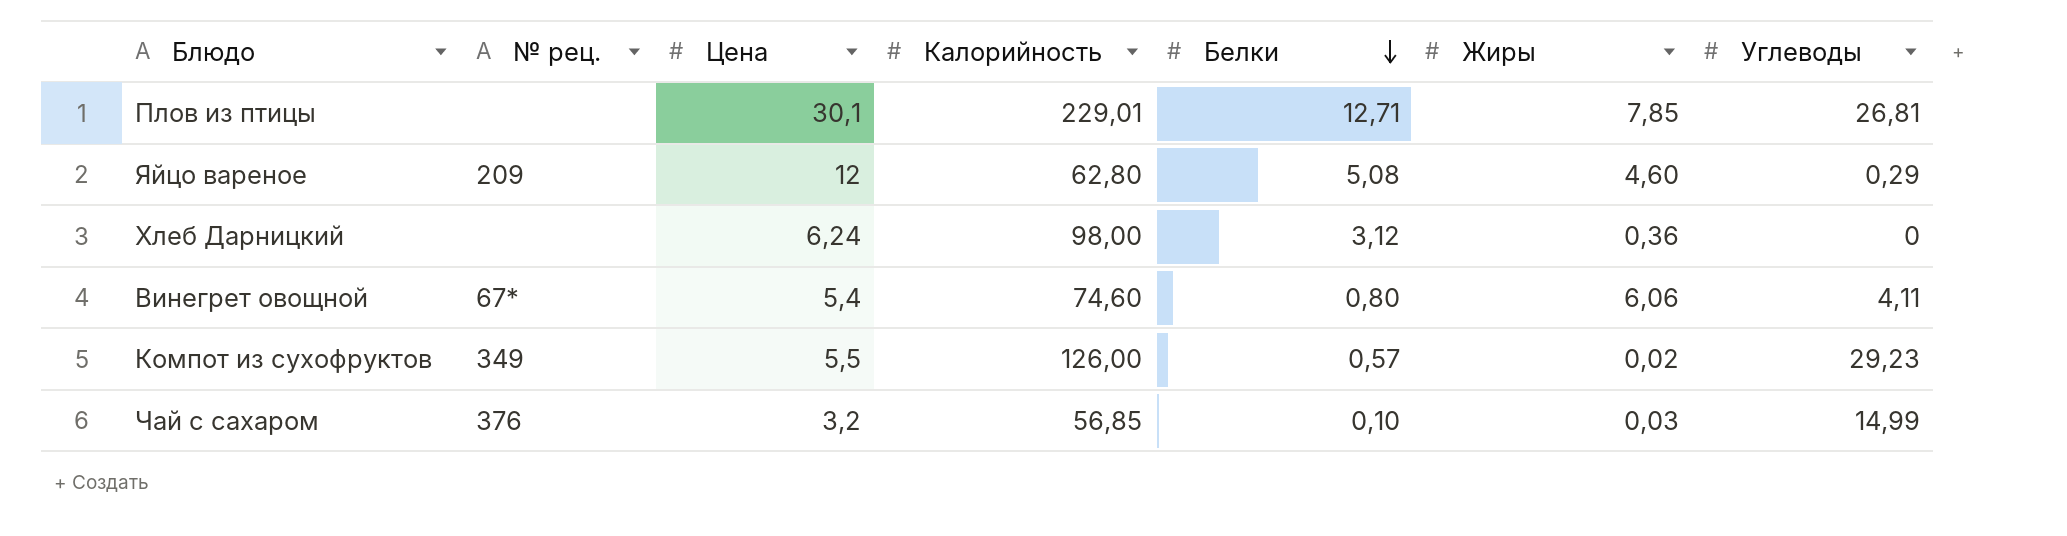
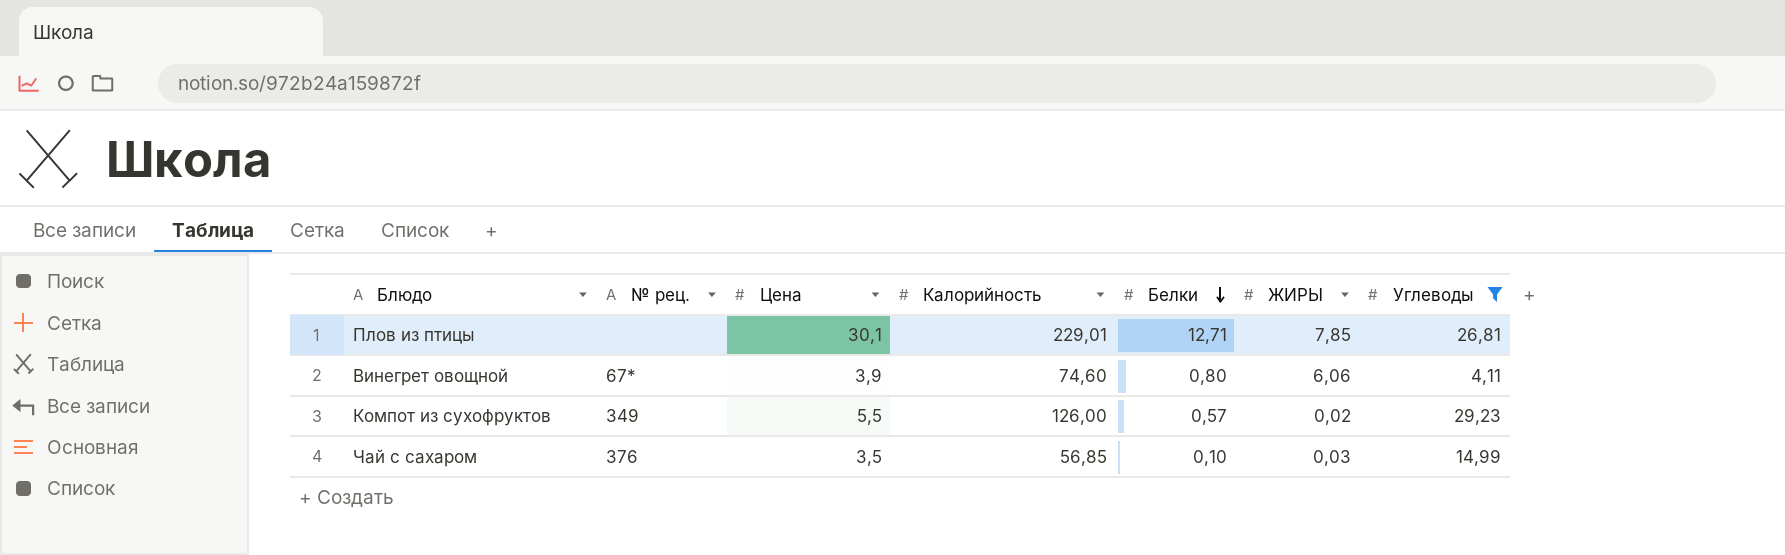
filter: none -> Углеводы >= 4,11
column name: Жиры -> ЖИРЫ
Винегрет овощной | Цена: 5,4 -> 3,9
Чай с сахаром | Цена: 3,2 -> 3,5

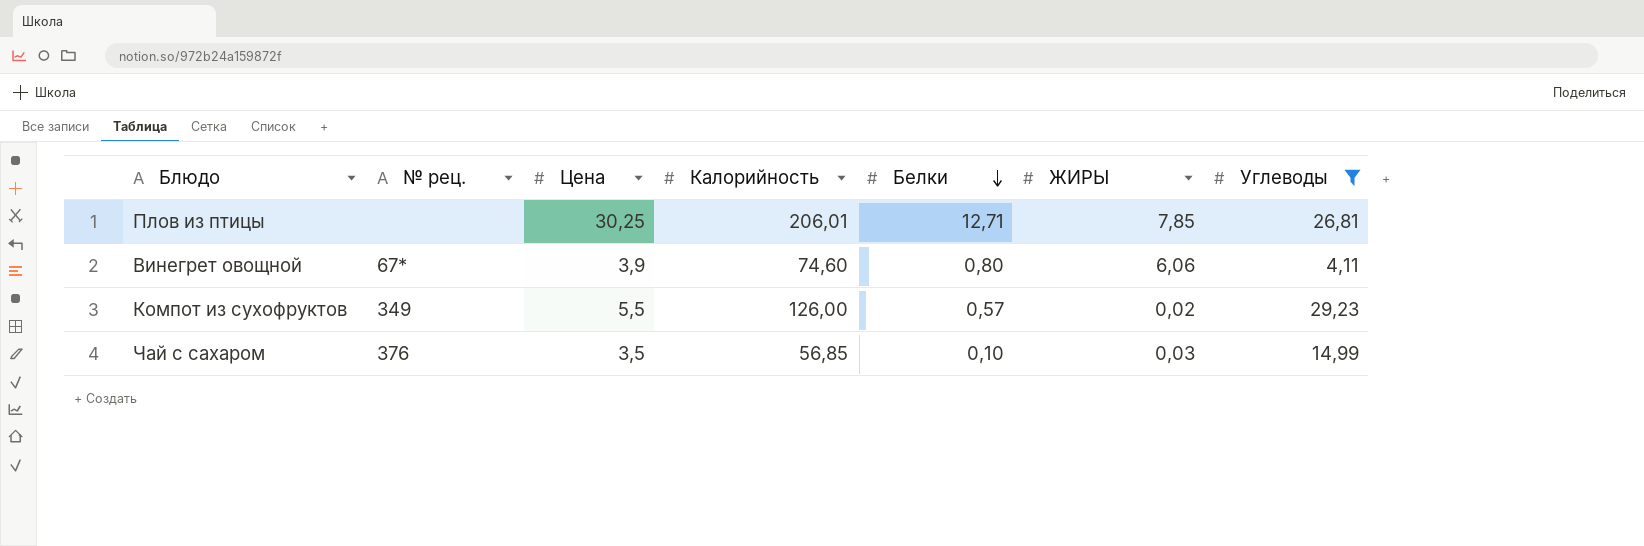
Плов из птицы | Цена: 30,1 -> 30,25
Плов из птицы | Калорийность: 229,01 -> 206,01

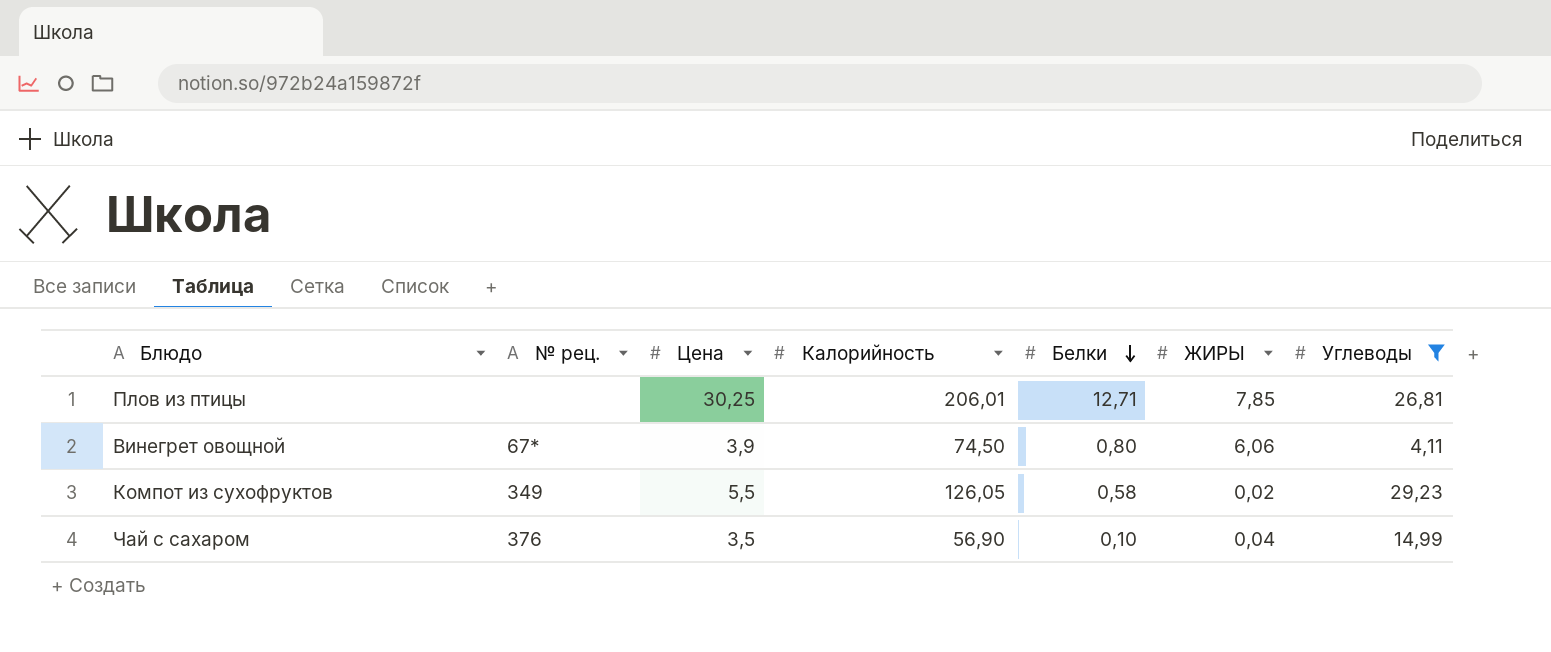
Винегрет овощной | Калорийность: 74,60 -> 74,50
Компот из сухофруктов | Калорийность: 126,00 -> 126,05
Компот из сухофруктов | Белки: 0,57 -> 0,58
Чай с сахаром | Калорийность: 56,85 -> 56,90
Чай с сахаром | ЖИРЫ: 0,03 -> 0,04

